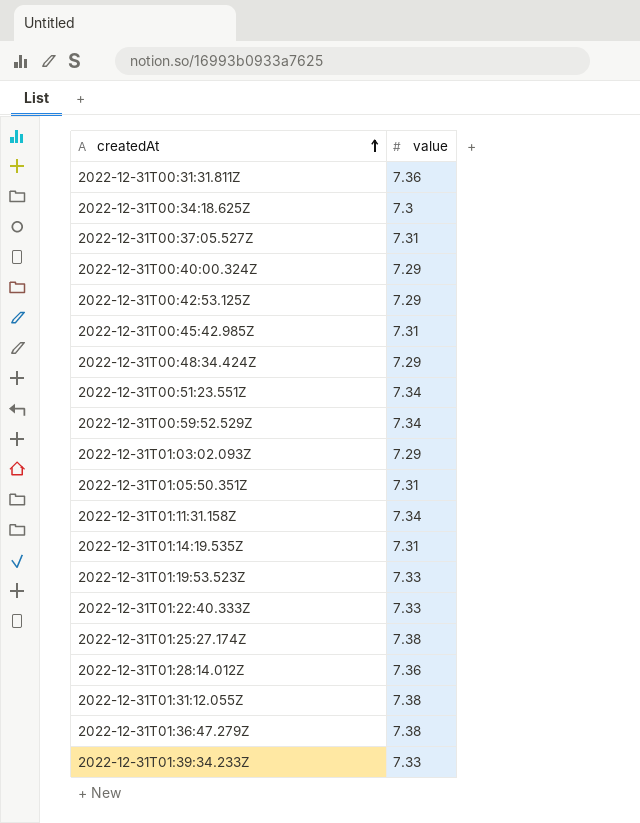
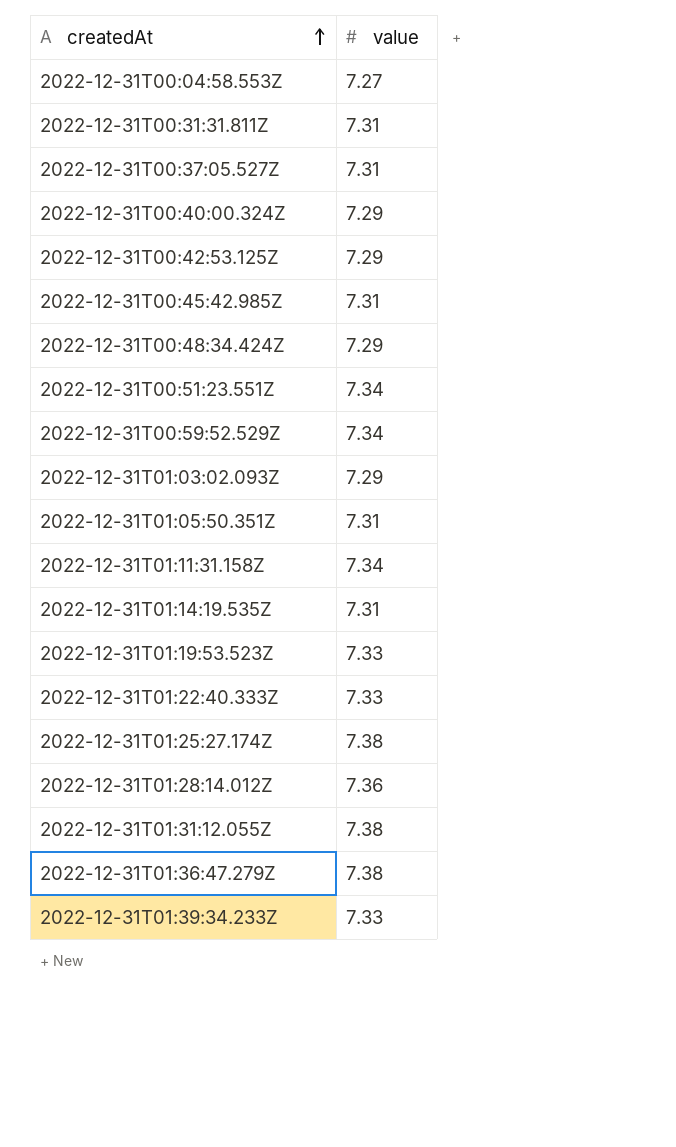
row 2022-12-31T00:34:18.625Z: 7.3 -> none
row 2022-12-31T00:04:58.553Z: none -> 7.27
2022-12-31T00:31:31.811Z | value: 7.36 -> 7.31

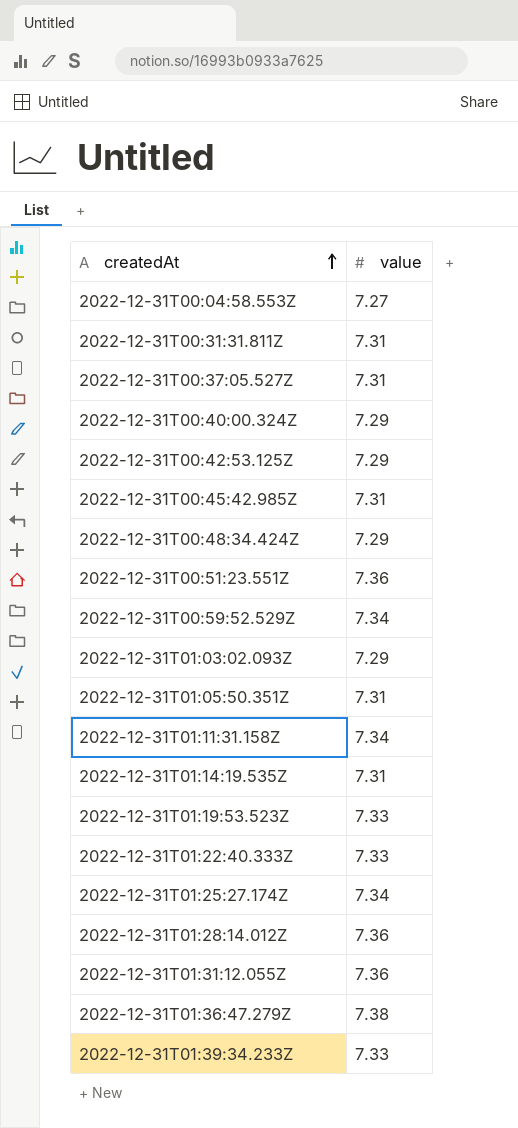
2022-12-31T00:51:23.551Z | value: 7.34 -> 7.36
2022-12-31T01:25:27.174Z | value: 7.38 -> 7.34
2022-12-31T01:31:12.055Z | value: 7.38 -> 7.36

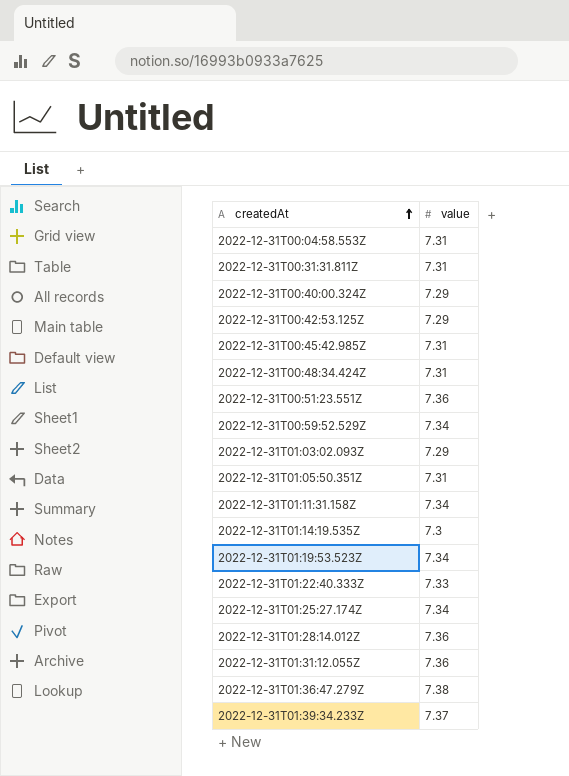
row 2022-12-31T00:37:05.527Z: 7.31 -> none
2022-12-31T00:04:58.553Z | value: 7.27 -> 7.31
2022-12-31T00:48:34.424Z | value: 7.29 -> 7.31
2022-12-31T01:14:19.535Z | value: 7.31 -> 7.3
2022-12-31T01:19:53.523Z | value: 7.33 -> 7.34
2022-12-31T01:39:34.233Z | value: 7.33 -> 7.37

